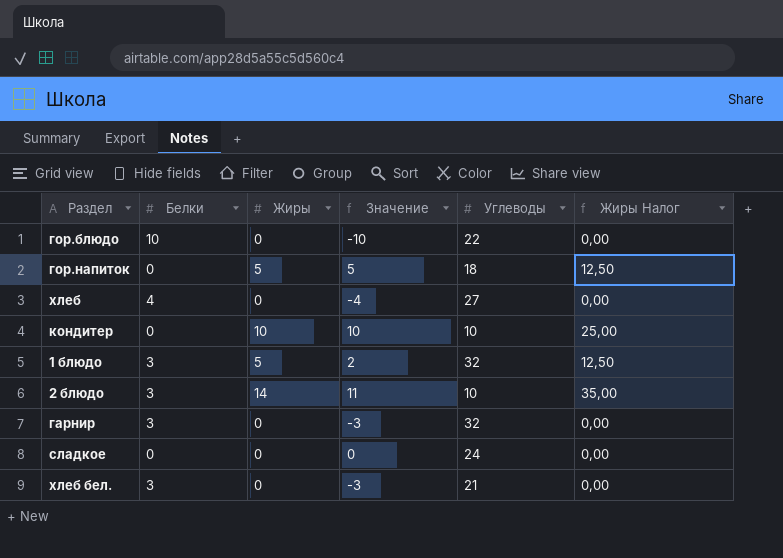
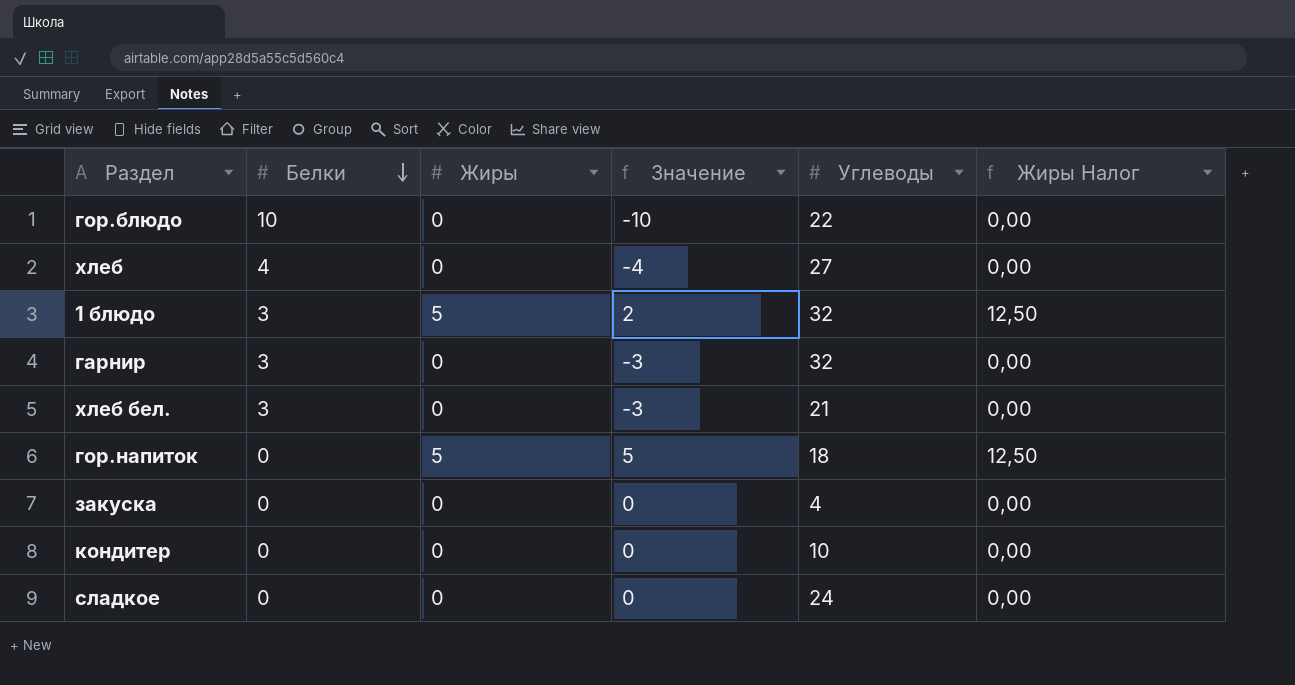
row order: none -> Белки descending
row 2 блюдо: 3 | 14 | 11 | 10 | 35,00 -> none
row закуска: none -> 0 | 0 | 0 | 4 | 0,00
кондитер | Жиры: 10 -> 0
кондитер | Значение: 10 -> 0
кондитер | Жиры Налог: 25,00 -> 0,00

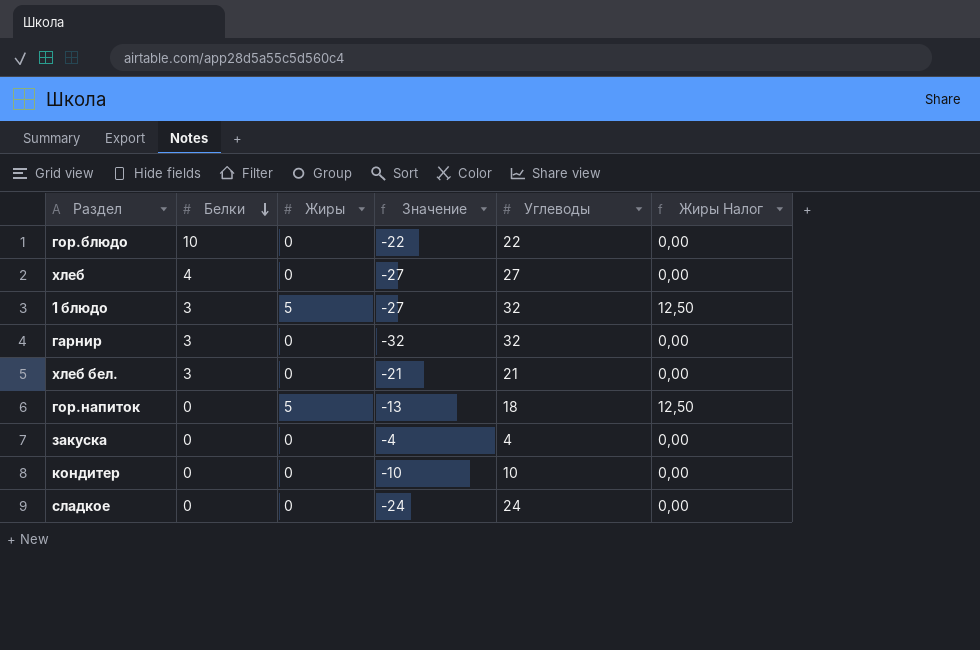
column Значение | formula: [Жиры] - [Белки] -> [Жиры] - [Углеводы]

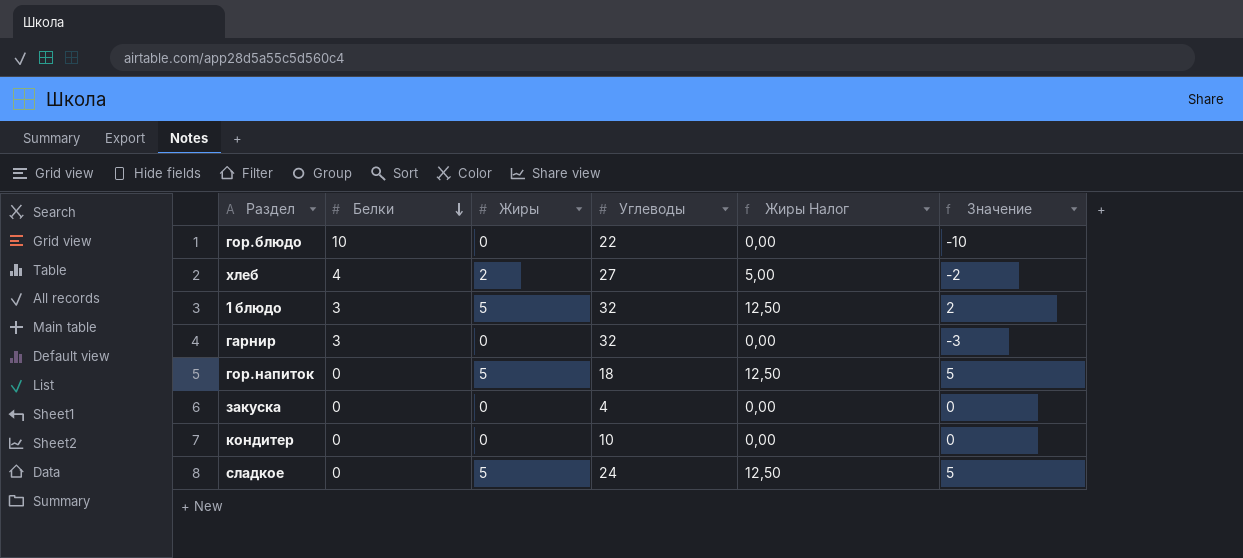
column Значение | formula: [Жиры] - [Углеводы] -> [Жиры] - [Белки]
column Значение | position: 4 -> 6
row хлеб бел.: 3 | 0 | -21 | 21 | 0,00 -> none
хлеб | Жиры: 0 -> 2
хлеб | Жиры Налог: 0,00 -> 5,00
сладкое | Жиры: 0 -> 5
сладкое | Жиры Налог: 0,00 -> 12,50

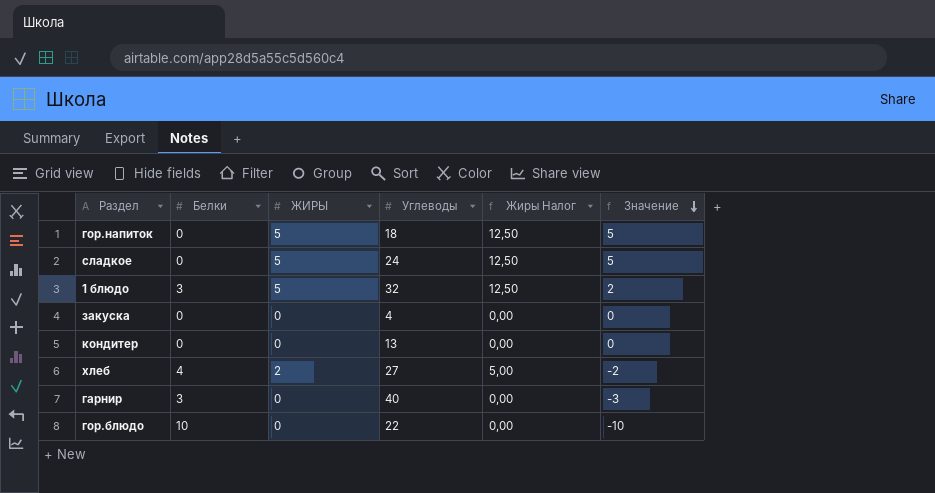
row order: Белки descending -> Значение descending
column name: Жиры -> ЖИРЫ
кондитер | Углеводы: 10 -> 13
гарнир | Углеводы: 32 -> 40

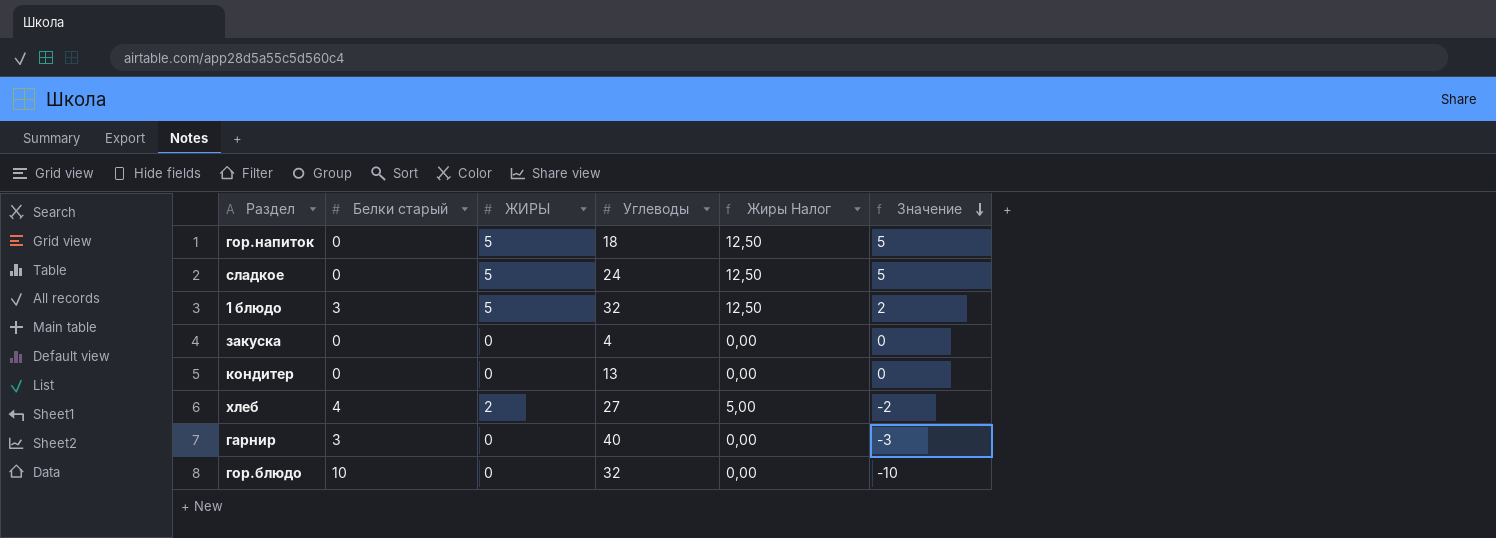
column name: Белки -> Белки старый
гор.блюдо | Углеводы: 22 -> 32

